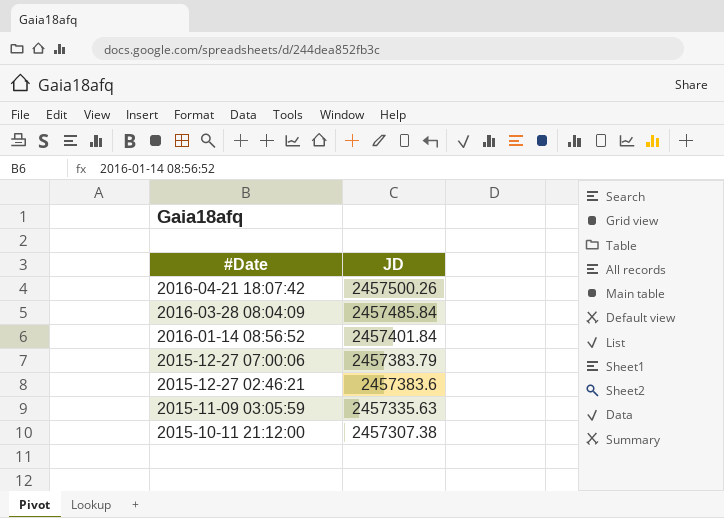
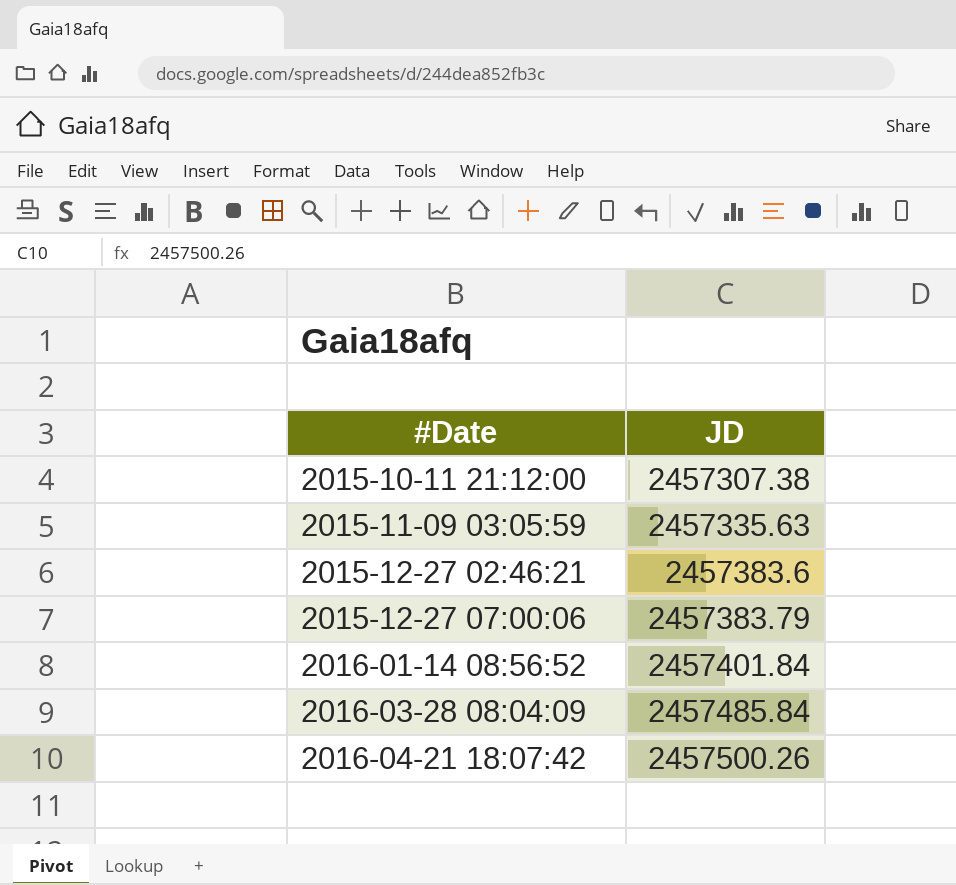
row order: #Date descending -> #Date ascending

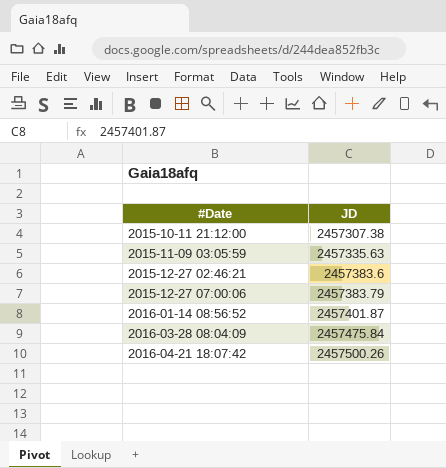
2016-01-14 08:56:52 | JD: 2457401.84 -> 2457401.87
2016-03-28 08:04:09 | JD: 2457485.84 -> 2457475.84

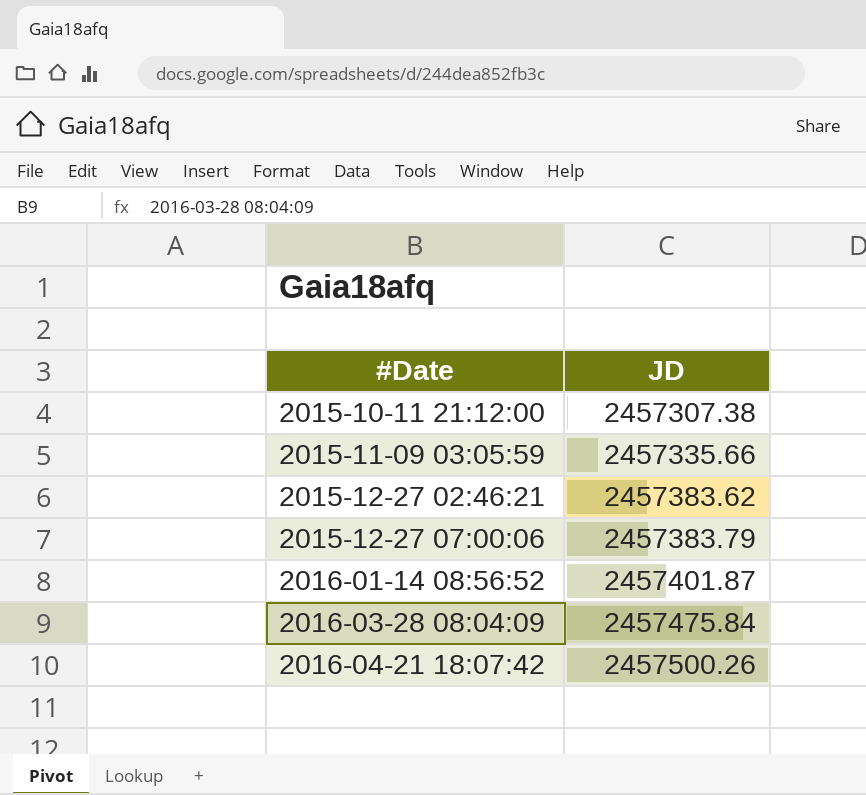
2015-11-09 03:05:59 | JD: 2457335.63 -> 2457335.66
2015-12-27 02:46:21 | JD: 2457383.6 -> 2457383.62

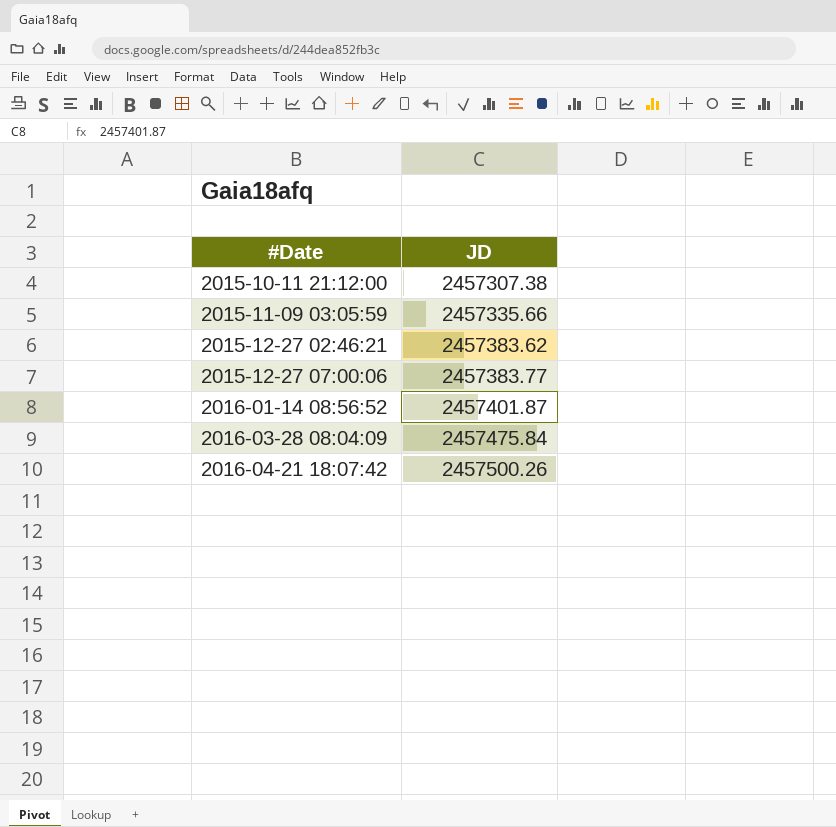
2015-12-27 07:00:06 | JD: 2457383.79 -> 2457383.77

